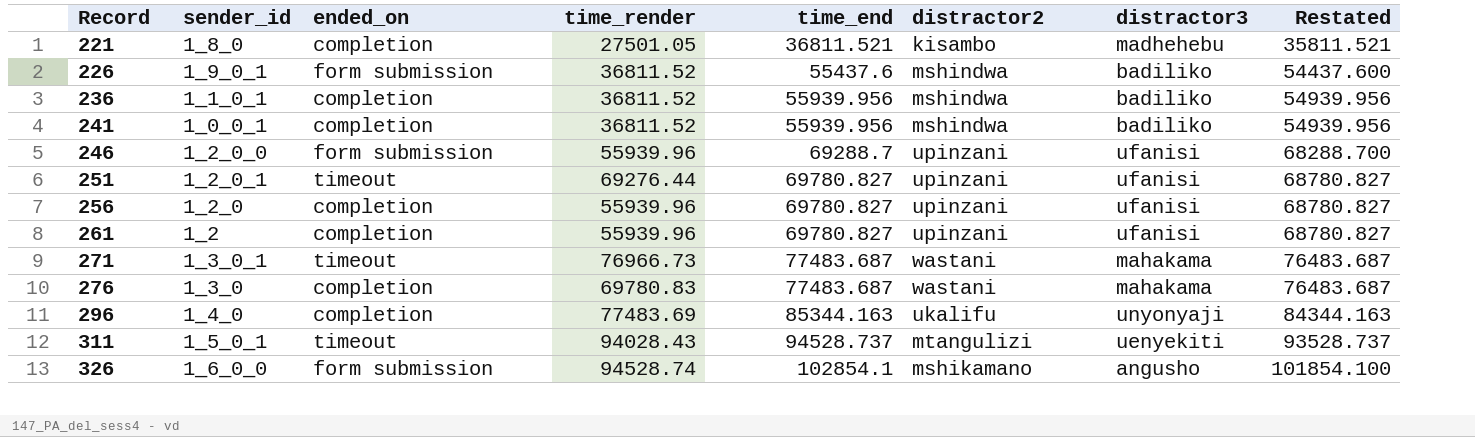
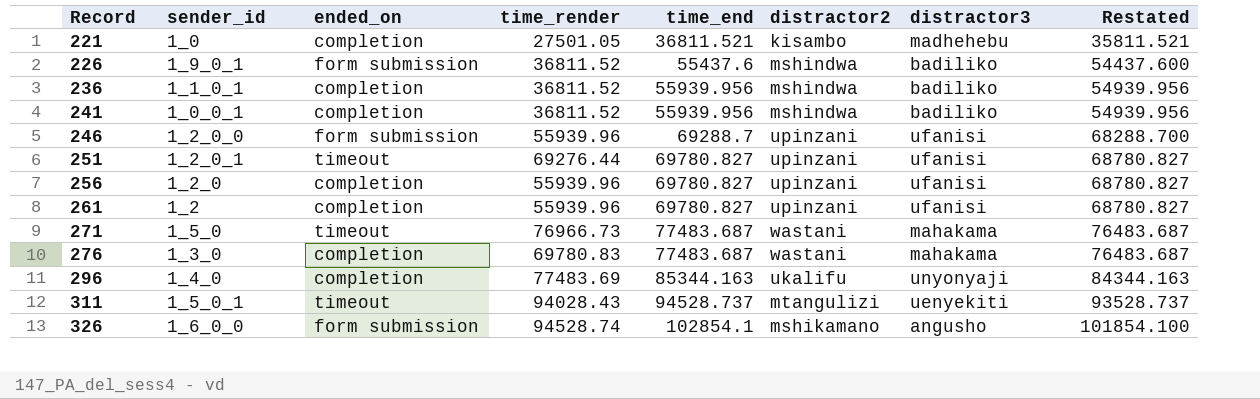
221 | sender_id: 1_8_0 -> 1_0
271 | sender_id: 1_3_0_1 -> 1_5_0

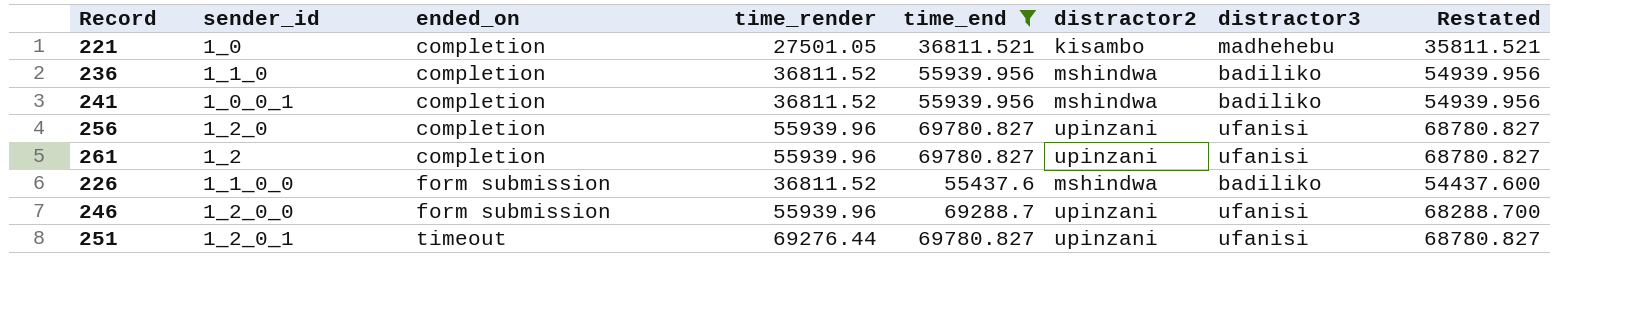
filter: none -> time_end <= 69780.827
row order: Record ascending -> ended_on ascending
236 | sender_id: 1_1_0_1 -> 1_1_0
226 | sender_id: 1_9_0_1 -> 1_1_0_0

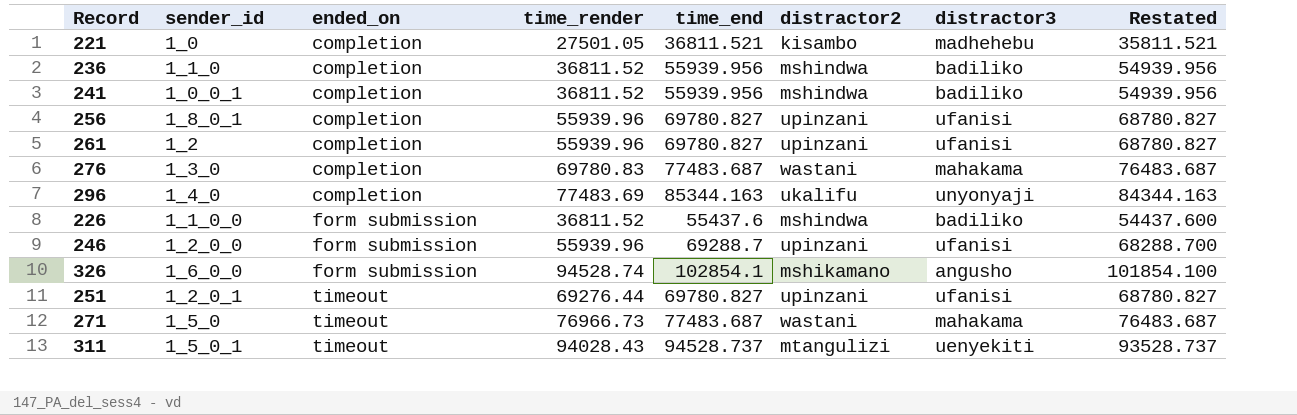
filter: time_end <= 69780.827 -> none
256 | sender_id: 1_2_0 -> 1_8_0_1

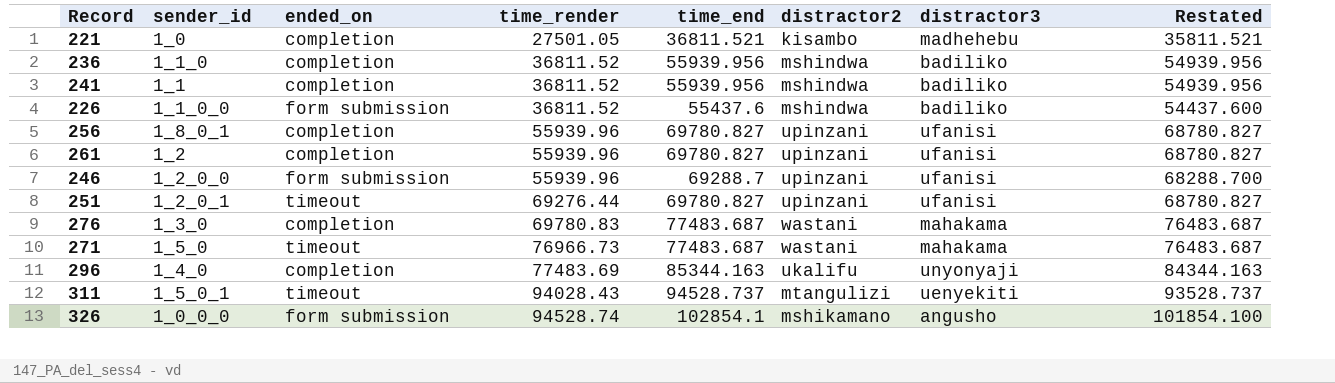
row order: ended_on ascending -> time_render ascending
241 | sender_id: 1_0_0_1 -> 1_1
326 | sender_id: 1_6_0_0 -> 1_0_0_0

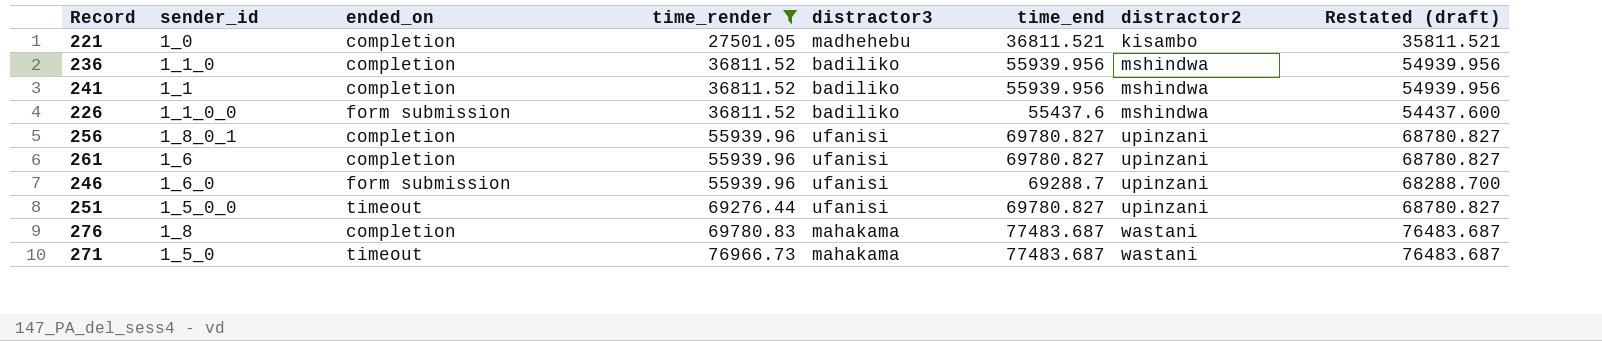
filter: none -> time_render <= 76966.73
column distractor3 | position: 7 -> 5
column name: Restated -> Restated (draft)
261 | sender_id: 1_2 -> 1_6
246 | sender_id: 1_2_0_0 -> 1_6_0
251 | sender_id: 1_2_0_1 -> 1_5_0_0
276 | sender_id: 1_3_0 -> 1_8

